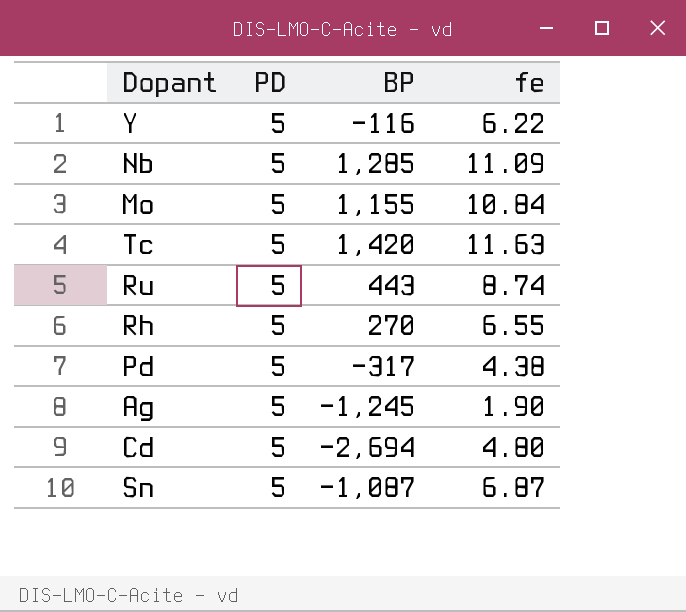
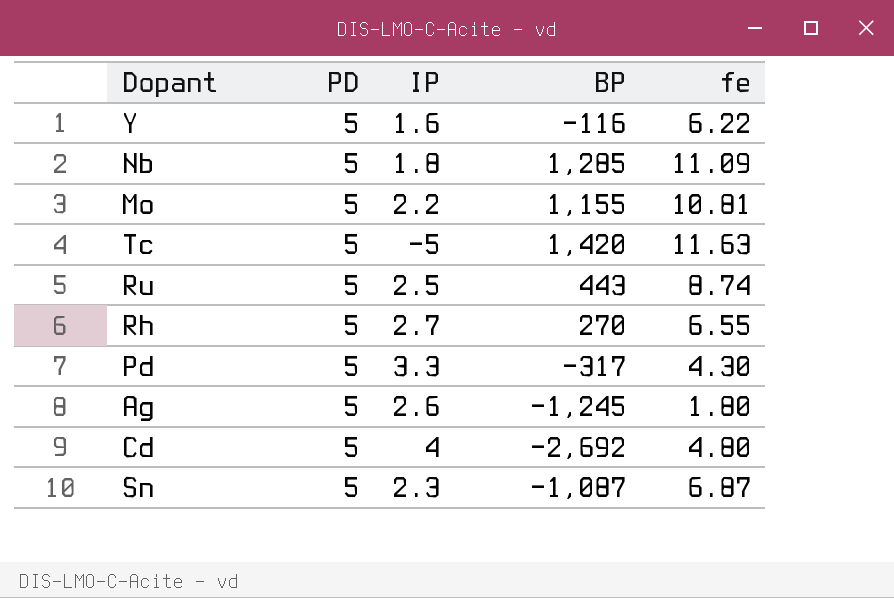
column IP | position: none -> 3
Mo | fe: 10.84 -> 10.81
Pd | fe: 4.38 -> 4.30
Ag | fe: 1.90 -> 1.80
Cd | BP: -2,694 -> -2,692

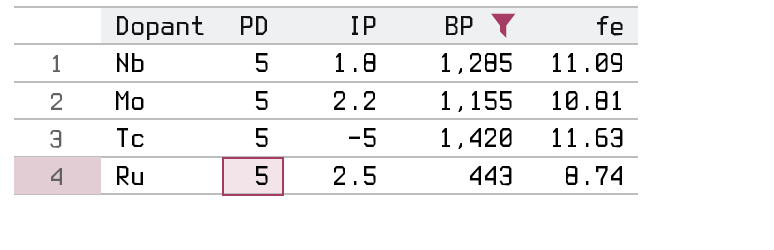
filter: none -> BP >= 443

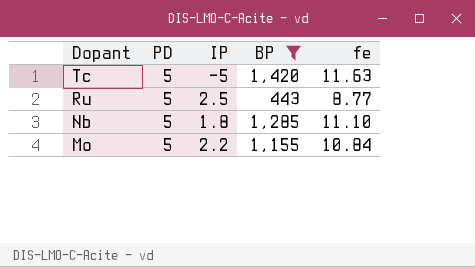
row order: none -> Dopant descending
Ru | fe: 8.74 -> 8.77
Nb | fe: 11.09 -> 11.10
Mo | fe: 10.81 -> 10.84

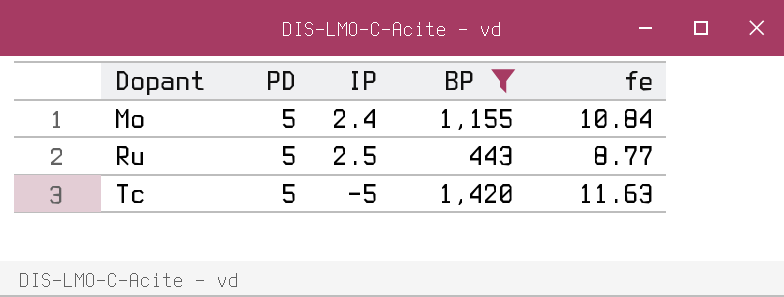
row order: Dopant descending -> Dopant ascending
row Nb: 5 | 1.8 | 1,285 | 11.10 -> none
Mo | IP: 2.2 -> 2.4

